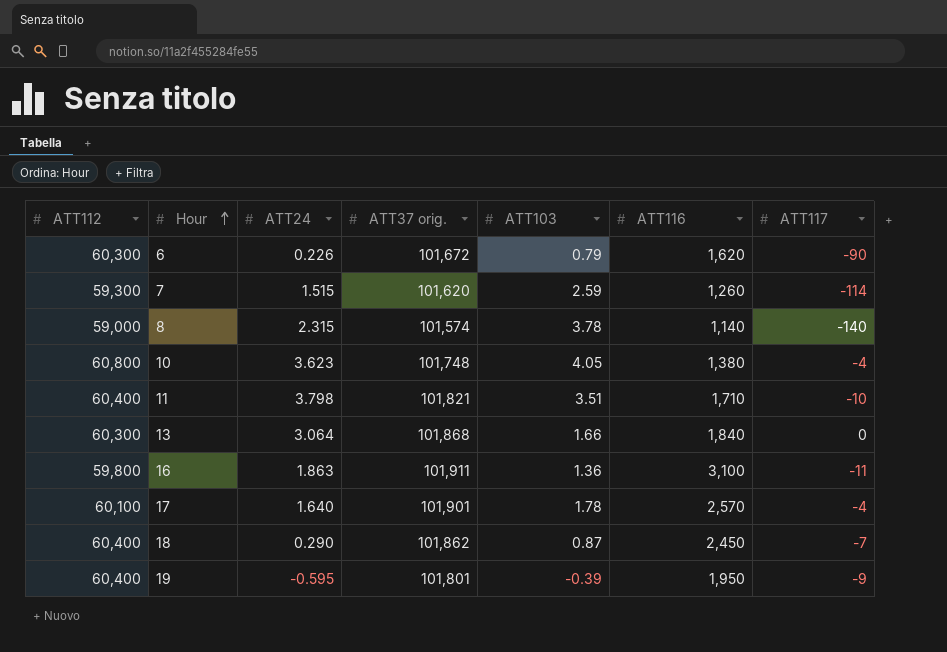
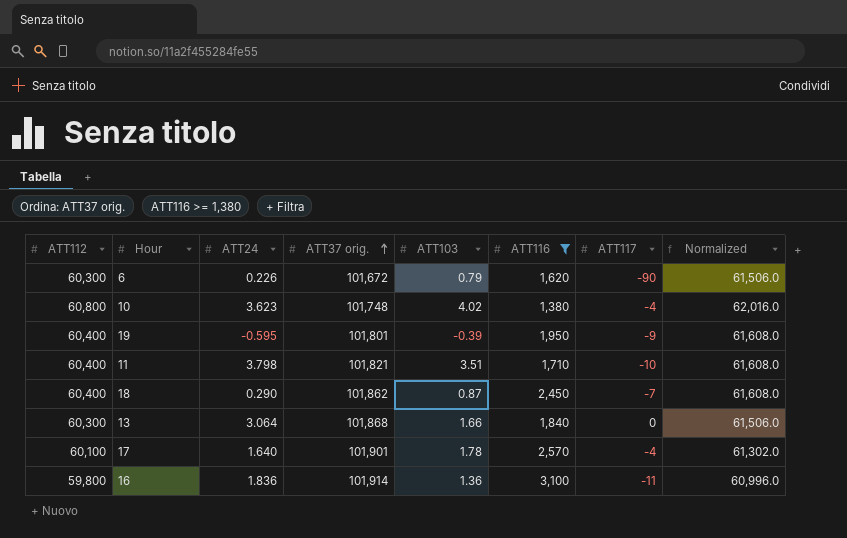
filter: none -> ATT116 >= 1,380
row order: Hour ascending -> ATT37 orig. ascending
column Normalized | formula: none -> [ATT112] * 1.02
10 | ATT103: 4.05 -> 4.02
16 | ATT24: 1.863 -> 1.836
16 | ATT37 orig.: 101,911 -> 101,914

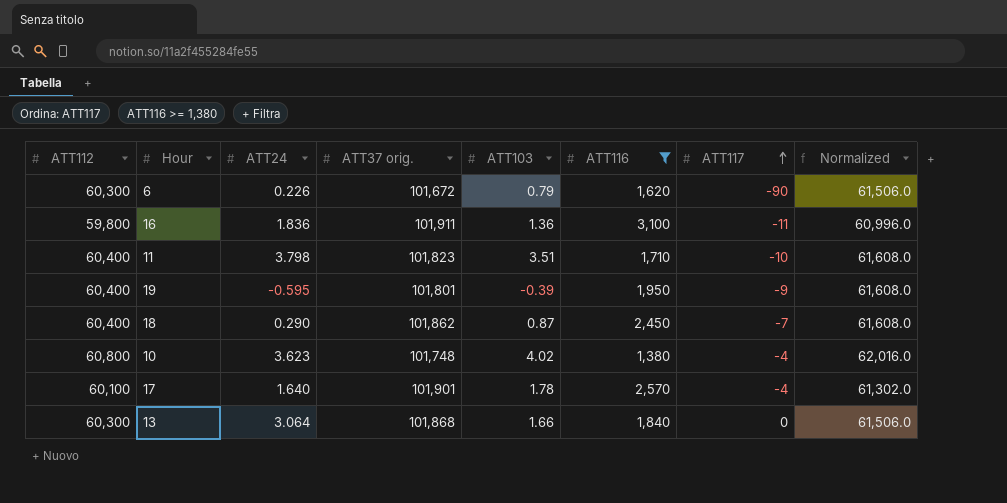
row order: ATT37 orig. ascending -> ATT117 ascending
16 | ATT37 orig.: 101,914 -> 101,911
11 | ATT37 orig.: 101,821 -> 101,823

